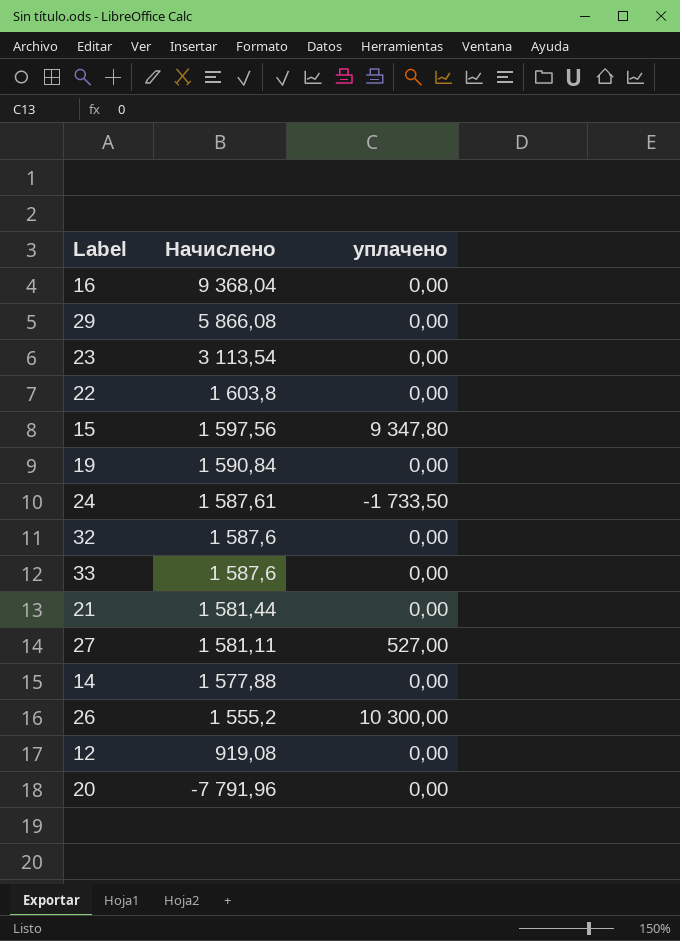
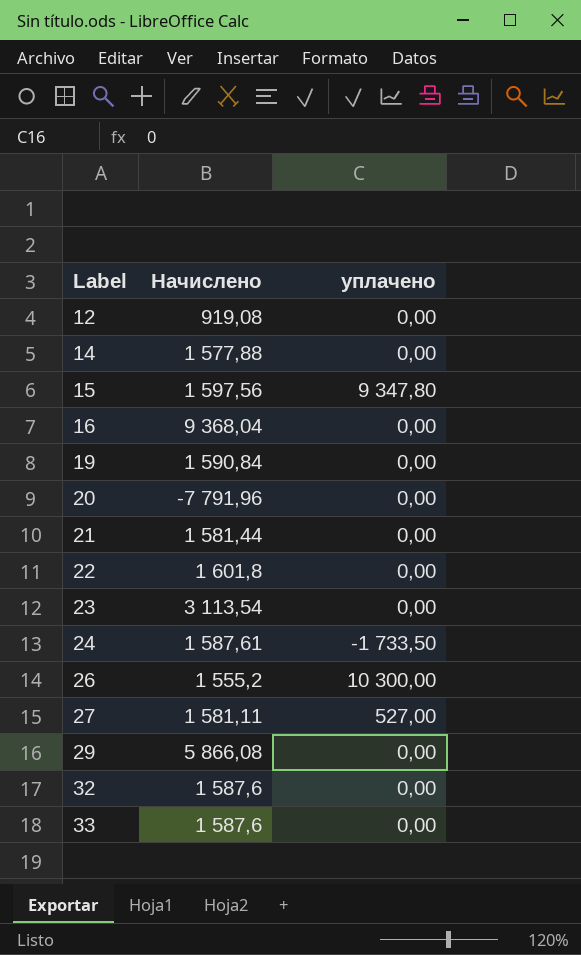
row order: Начислено descending -> Label ascending
22 | Начислено: 1 603,8 -> 1 601,8

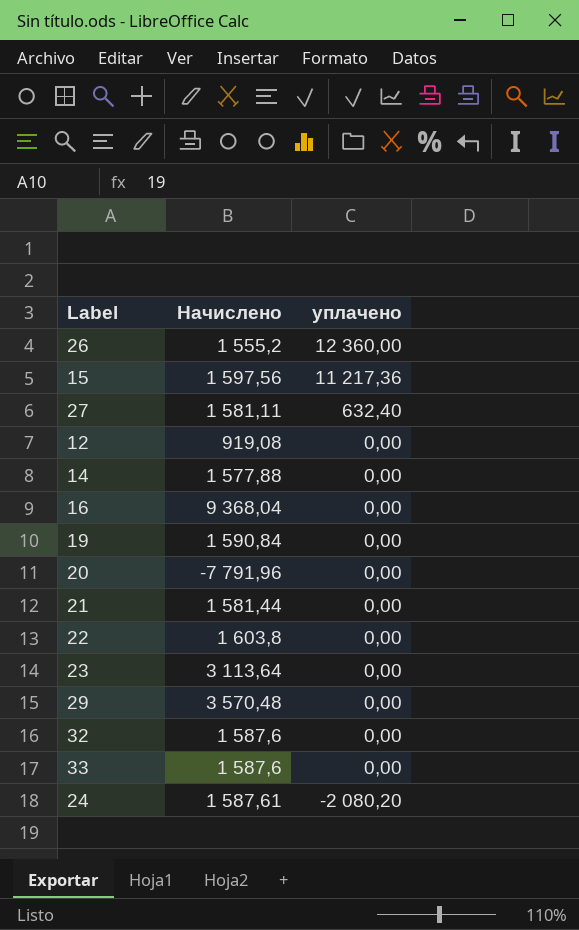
row order: Label ascending -> уплачено descending
26 | уплачено: 10 300,00 -> 12 360,00
15 | уплачено: 9 347,80 -> 11 217,36
27 | уплачено: 527,00 -> 632,40
22 | Начислено: 1 601,8 -> 1 603,8
23 | Начислено: 3 113,54 -> 3 113,64
29 | Начислено: 5 866,08 -> 3 570,48
24 | уплачено: -1 733,50 -> -2 080,20

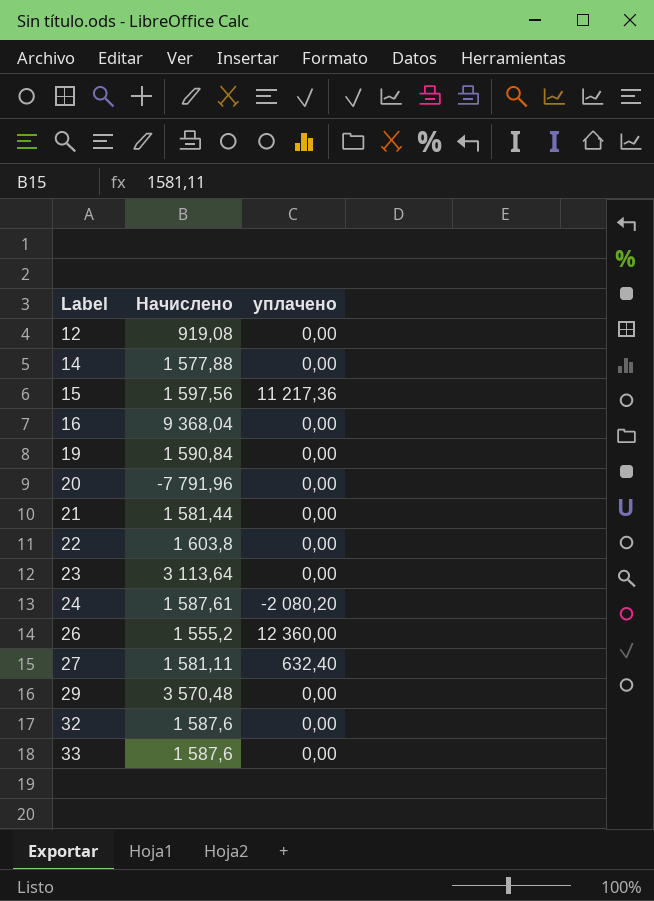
row order: уплачено descending -> Label ascending

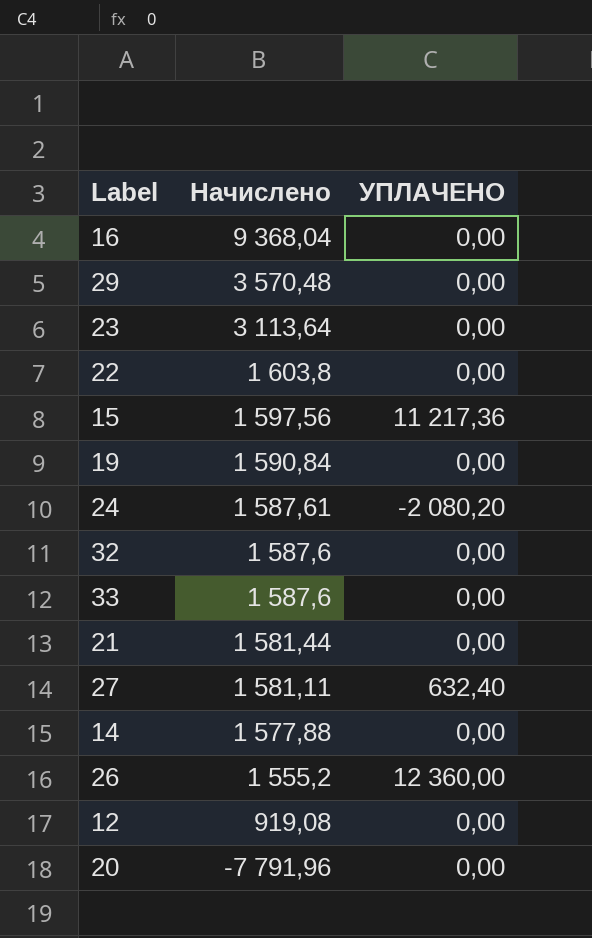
row order: Label ascending -> Начислено descending
column name: уплачено -> УПЛАЧЕНО

